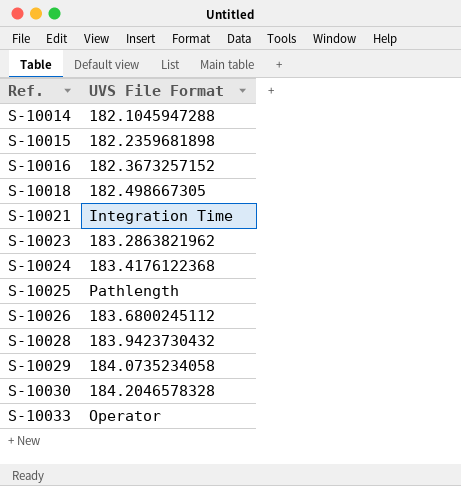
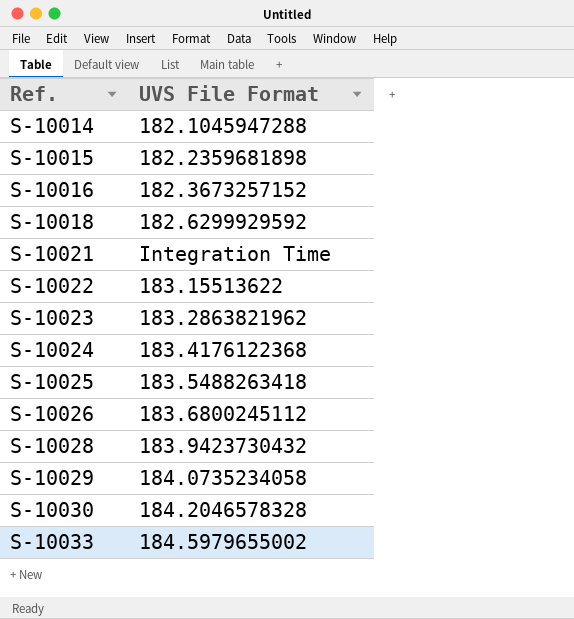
S-10018 | UVS File Format: 182.498667305 -> 182.6299929592
row S-10022: none -> 183.15513622
S-10025 | UVS File Format: Pathlength -> 183.5488263418
S-10033 | UVS File Format: Operator -> 184.5979655002

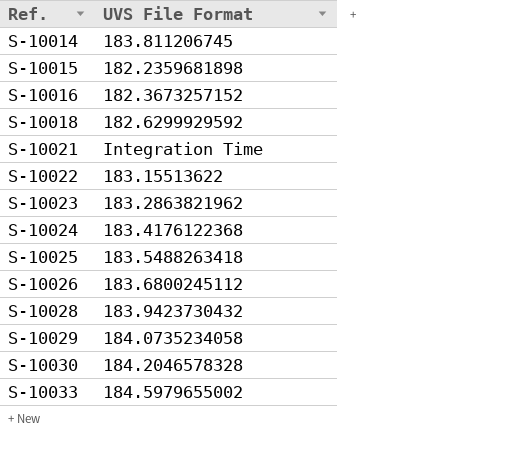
S-10014 | UVS File Format: 182.1045947288 -> 183.811206745

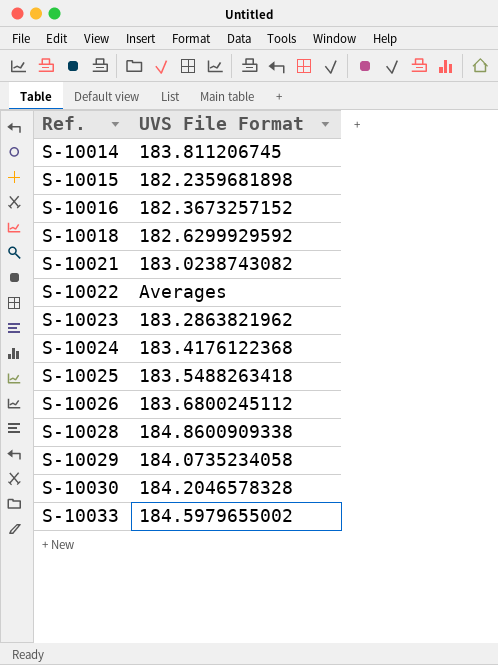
S-10021 | UVS File Format: Integration Time -> 183.0238743082
S-10022 | UVS File Format: 183.15513622 -> Averages
S-10028 | UVS File Format: 183.9423730432 -> 184.8600909338

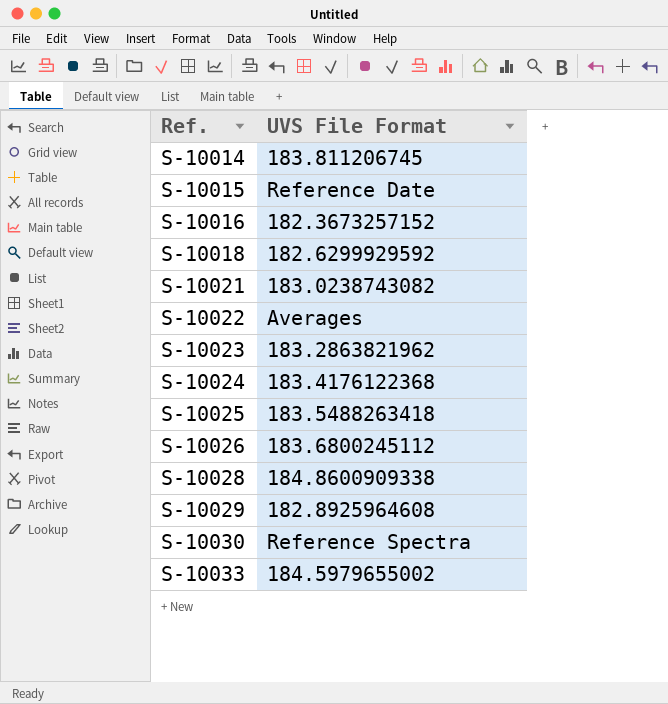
S-10015 | UVS File Format: 182.2359681898 -> Reference Date
S-10029 | UVS File Format: 184.0735234058 -> 182.8925964608
S-10030 | UVS File Format: 184.2046578328 -> Reference Spectra

